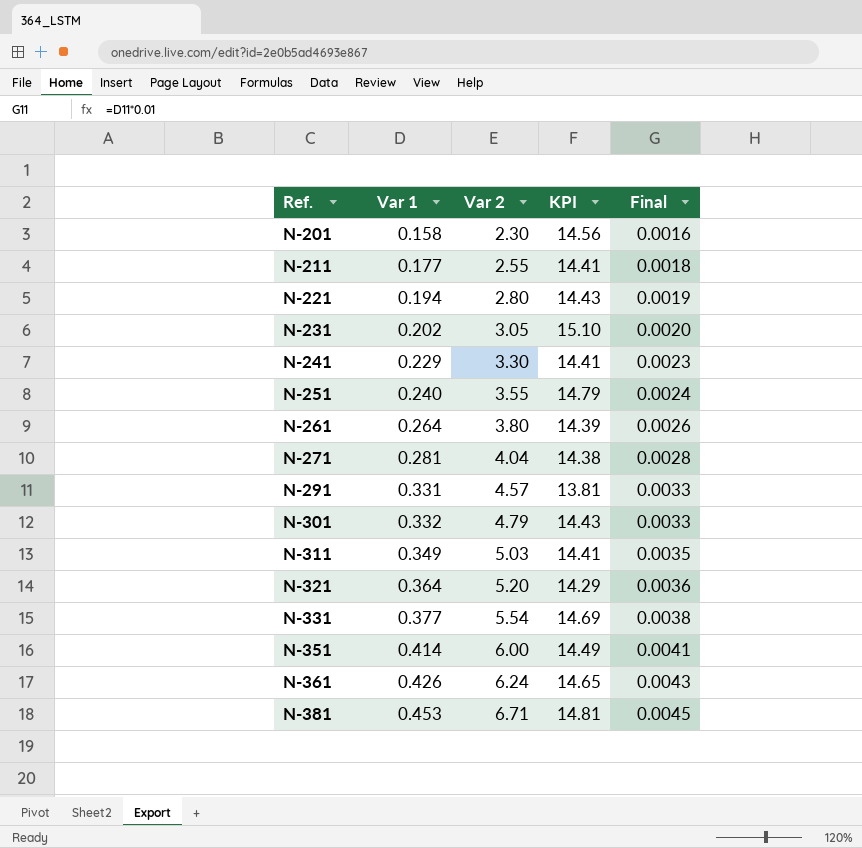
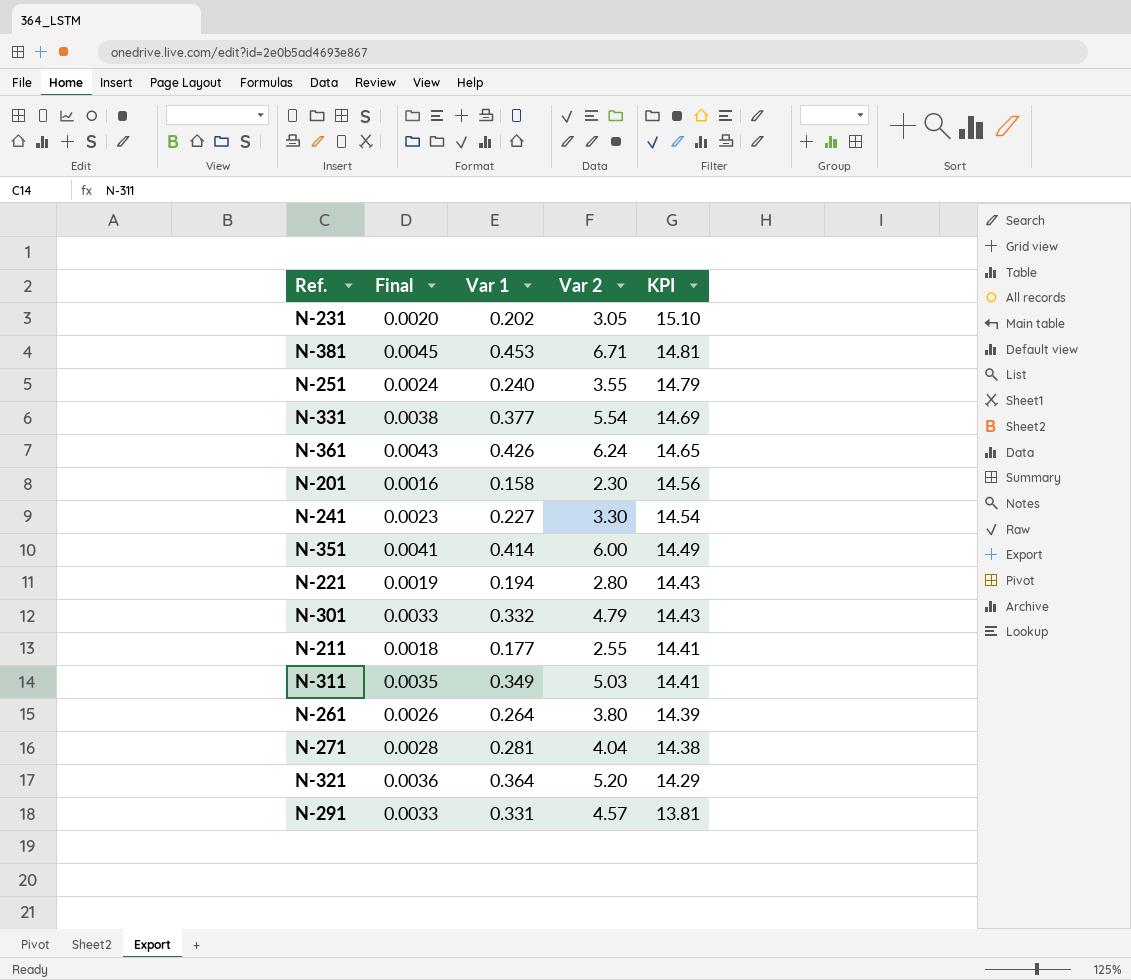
row order: Ref. ascending -> KPI descending
column Final | position: 5 -> 2
N-241 | Var 1: 0.229 -> 0.227
N-241 | KPI: 14.41 -> 14.54

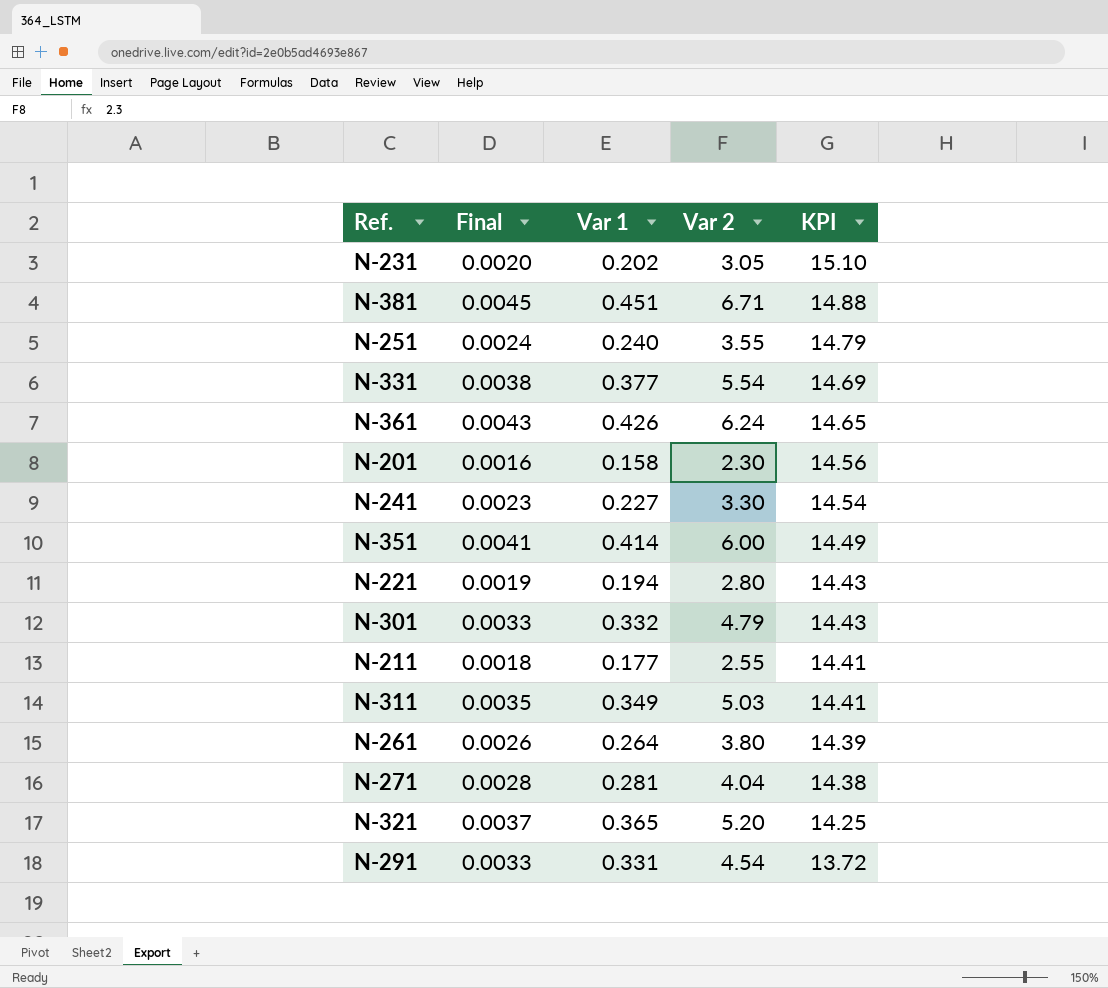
N-381 | Var 1: 0.453 -> 0.451
N-381 | KPI: 14.81 -> 14.88
N-321 | Final: 0.0036 -> 0.0037
N-321 | Var 1: 0.364 -> 0.365
N-321 | KPI: 14.29 -> 14.25
N-291 | Var 2: 4.57 -> 4.54
N-291 | KPI: 13.81 -> 13.72

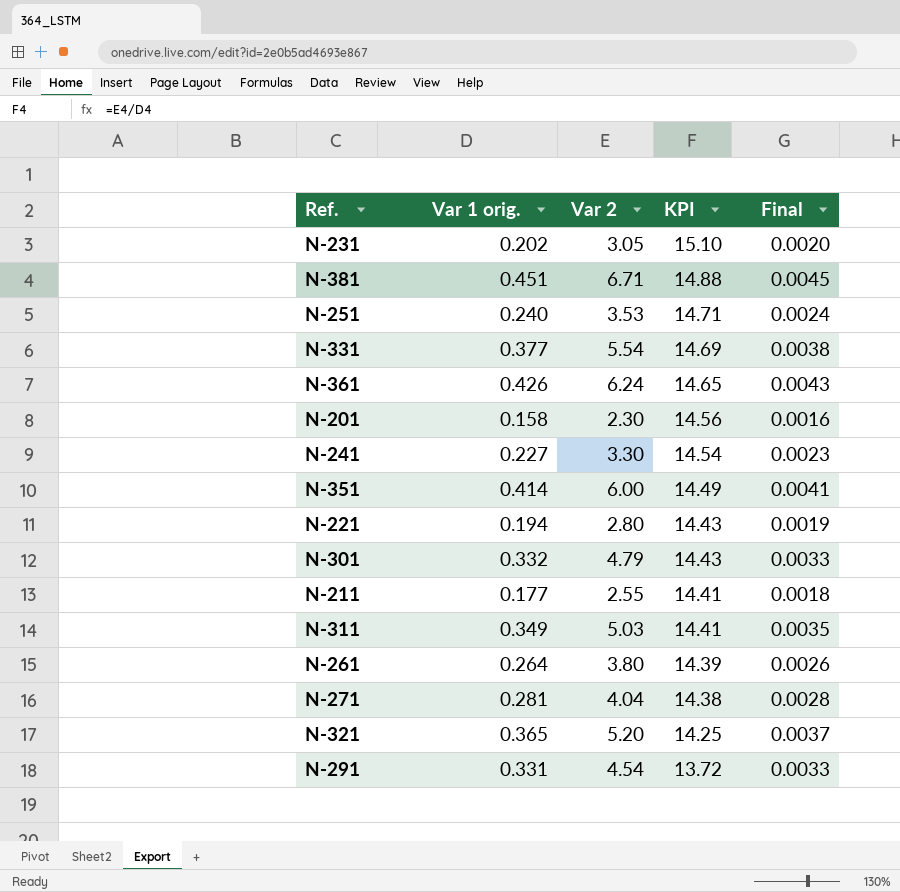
column name: Var 1 -> Var 1 orig.
column Final | position: 2 -> 5
N-251 | Var 2: 3.55 -> 3.53
N-251 | KPI: 14.79 -> 14.71

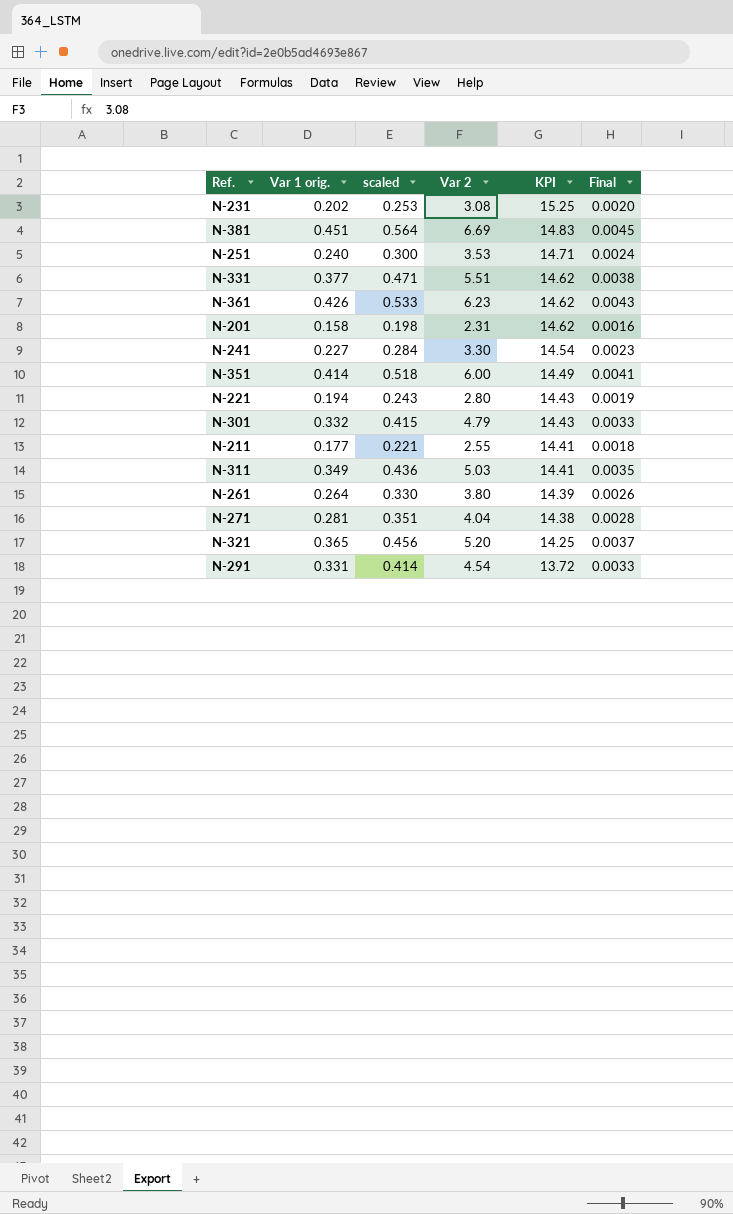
column scaled | formula: none -> [Var 1 orig.] * 1.25
N-231 | Var 2: 3.05 -> 3.08
N-231 | KPI: 15.10 -> 15.25
N-381 | Var 2: 6.71 -> 6.69
N-381 | KPI: 14.88 -> 14.83
N-331 | Var 2: 5.54 -> 5.51
N-331 | KPI: 14.69 -> 14.62
N-361 | Var 2: 6.24 -> 6.23
N-361 | KPI: 14.65 -> 14.62
N-201 | Var 2: 2.30 -> 2.31
N-201 | KPI: 14.56 -> 14.62

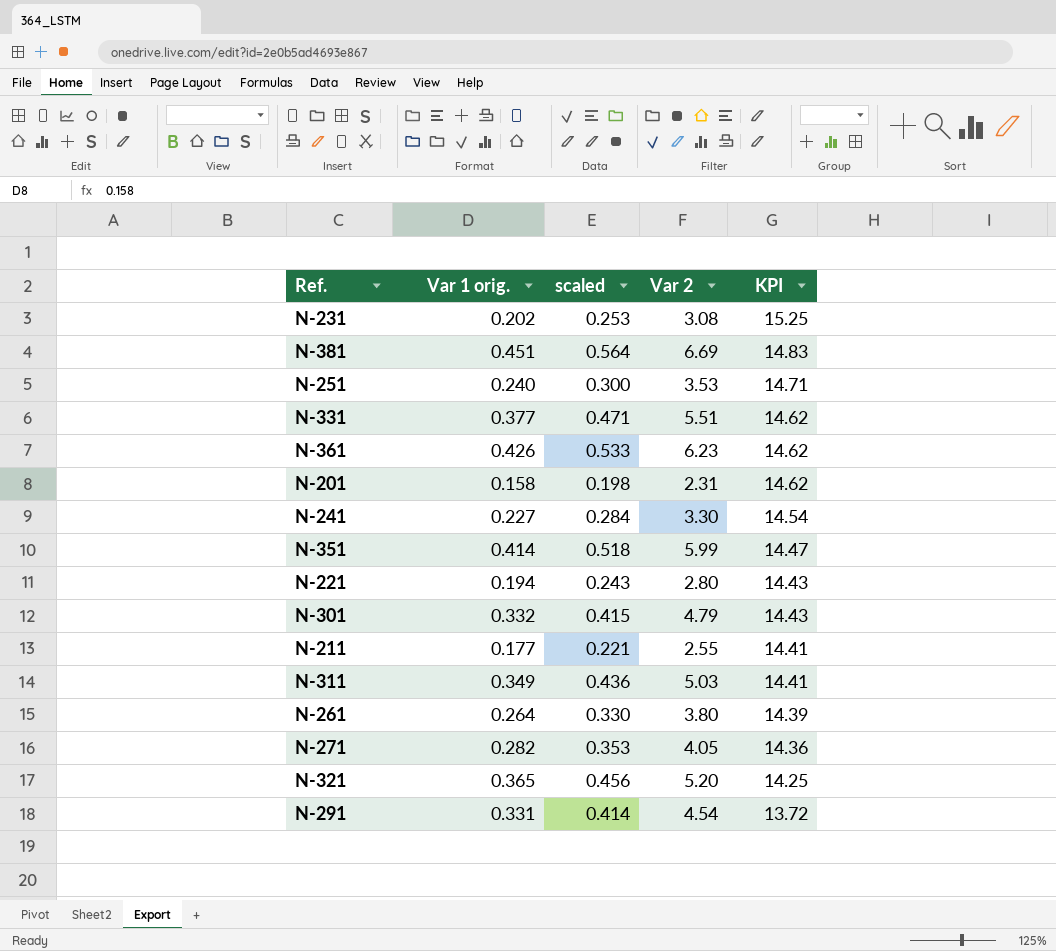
column Final | formula: [Var 1 orig.] * 0.01 -> none
N-351 | Var 2: 6.00 -> 5.99
N-351 | KPI: 14.49 -> 14.47
N-271 | Var 1 orig.: 0.281 -> 0.282
N-271 | scaled: 0.351 -> 0.353
N-271 | Var 2: 4.04 -> 4.05
N-271 | KPI: 14.38 -> 14.36

